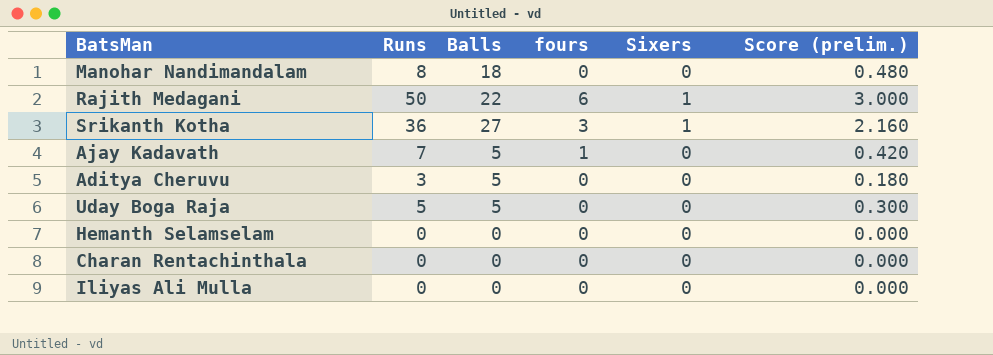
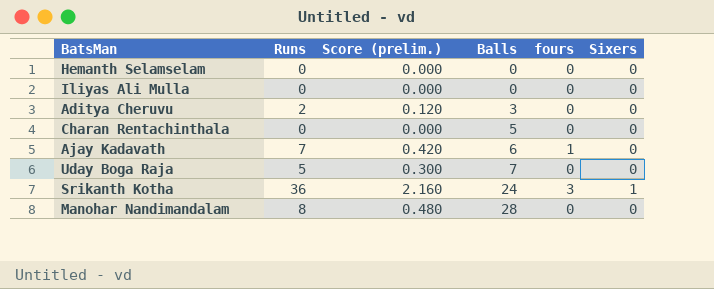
row order: none -> Balls ascending
column Score (prelim.) | position: 6 -> 3
row Rajith Medagani: 50 | 22 | 6 | 1 | 3.000 -> none
Aditya Cheruvu | Runs: 3 -> 2
Aditya Cheruvu | Score (prelim.): 0.180 -> 0.120
Aditya Cheruvu | Balls: 5 -> 3
Charan Rentachinthala | Balls: 0 -> 5
Ajay Kadavath | Balls: 5 -> 6
Uday Boga Raja | Balls: 5 -> 7
Srikanth Kotha | Balls: 27 -> 24
Manohar Nandimandalam | Balls: 18 -> 28

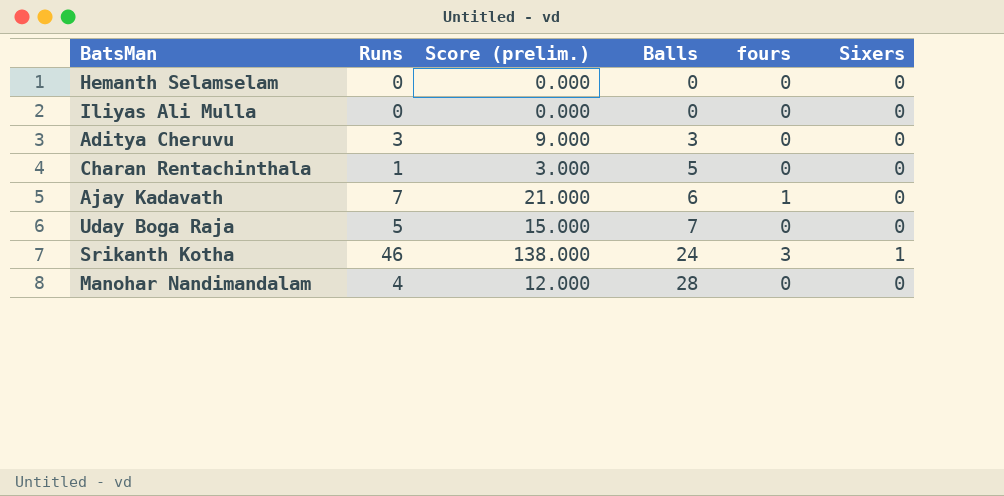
column Score (prelim.) | formula: [Runs] * 0.06 -> [Runs] * 3
Aditya Cheruvu | Runs: 2 -> 3
Charan Rentachinthala | Runs: 0 -> 1
Srikanth Kotha | Runs: 36 -> 46
Manohar Nandimandalam | Runs: 8 -> 4

